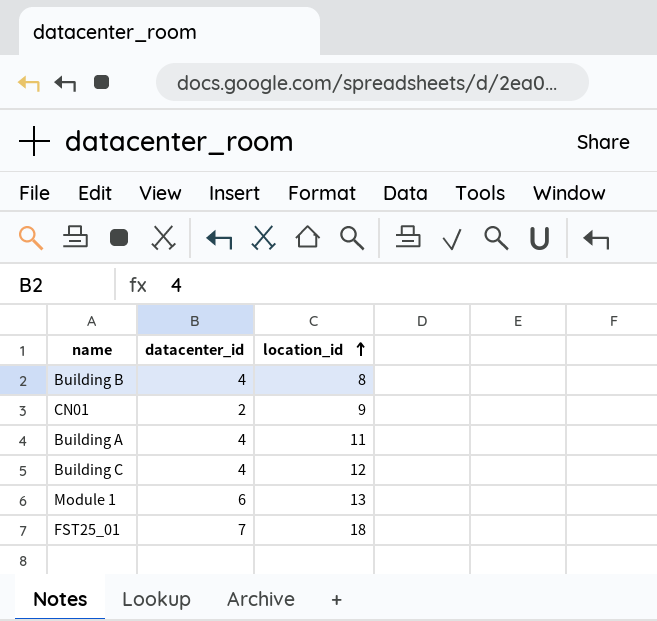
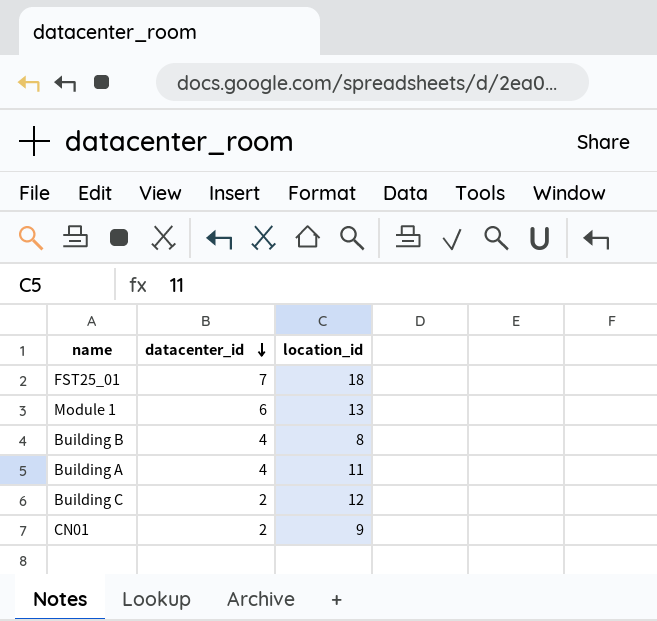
row order: location_id ascending -> datacenter_id descending
Building C | datacenter_id: 4 -> 2

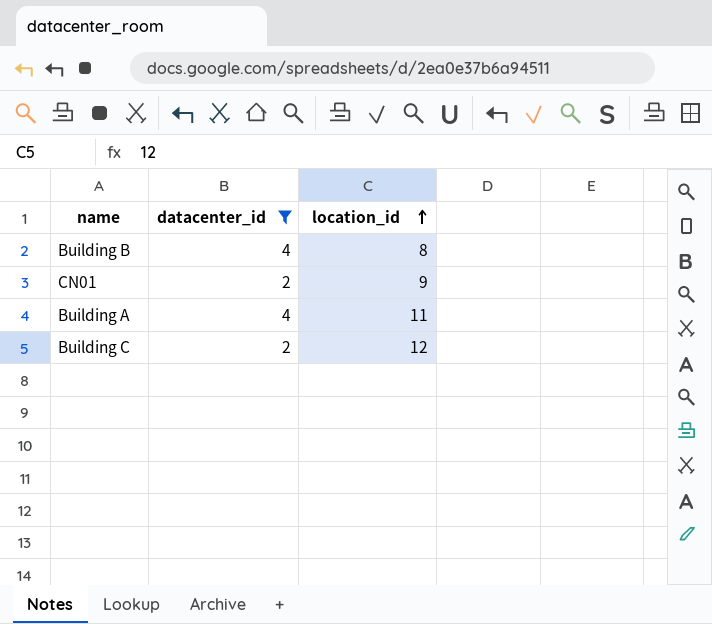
filter: none -> datacenter_id <= 4
row order: datacenter_id descending -> location_id ascending

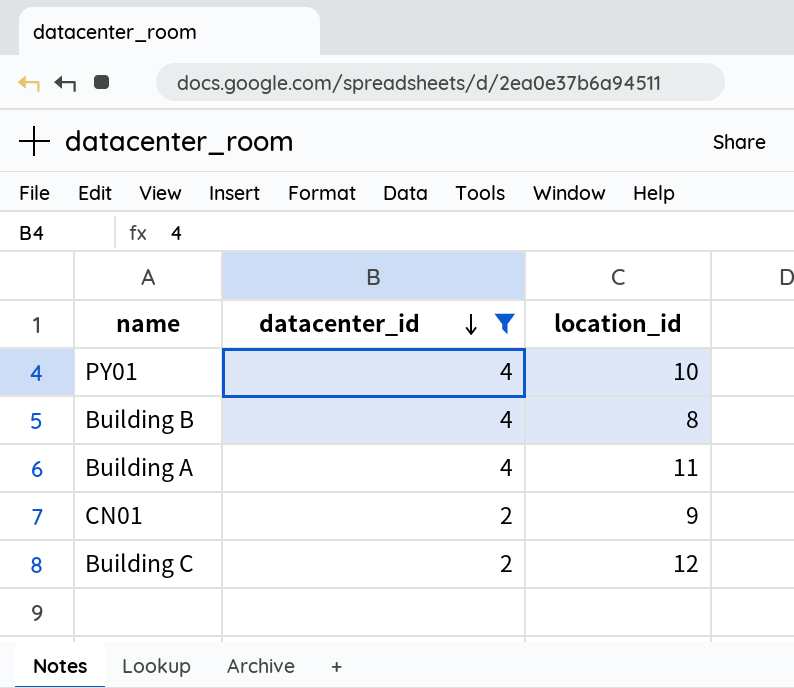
row order: location_id ascending -> datacenter_id descending
row PY01: none -> 4 | 10

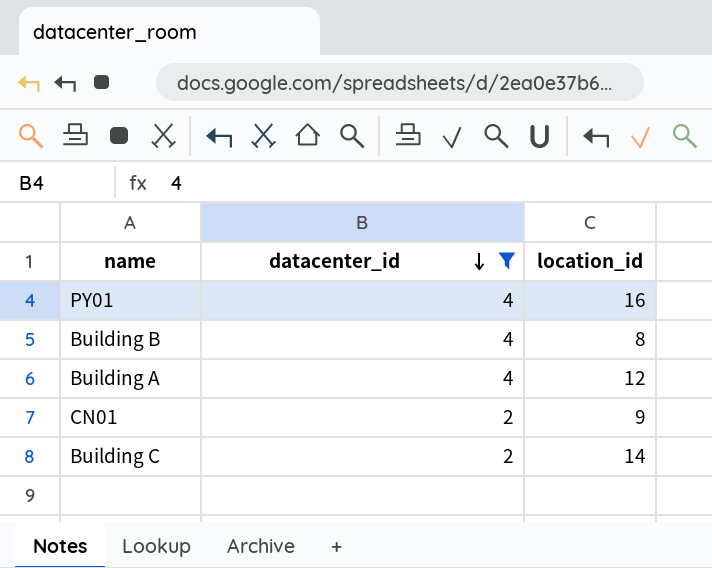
PY01 | location_id: 10 -> 16
Building A | location_id: 11 -> 12
Building C | location_id: 12 -> 14

